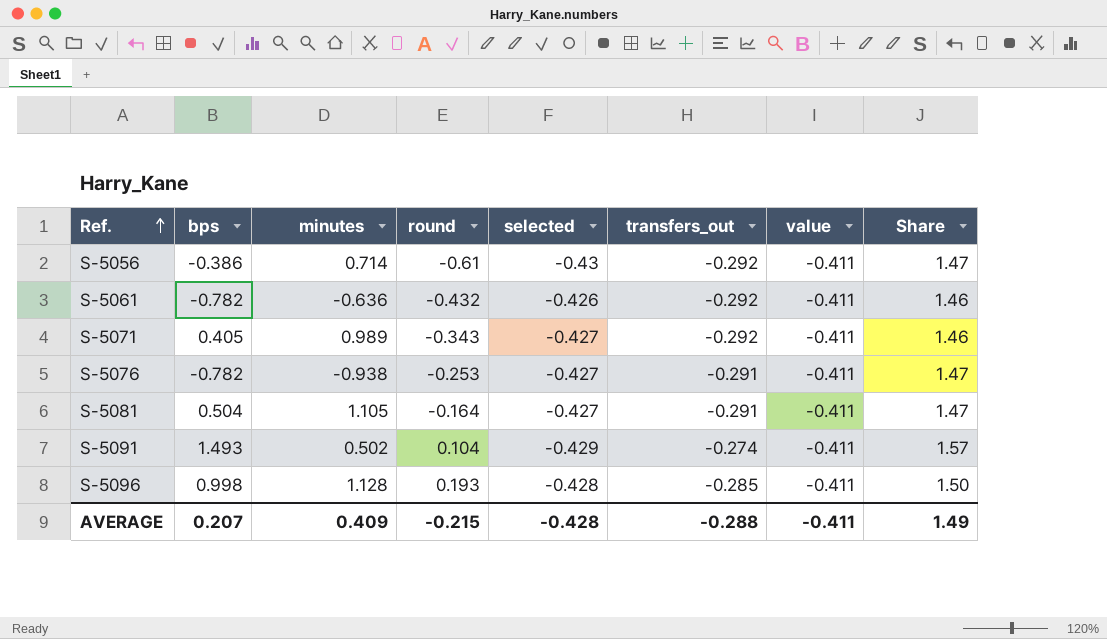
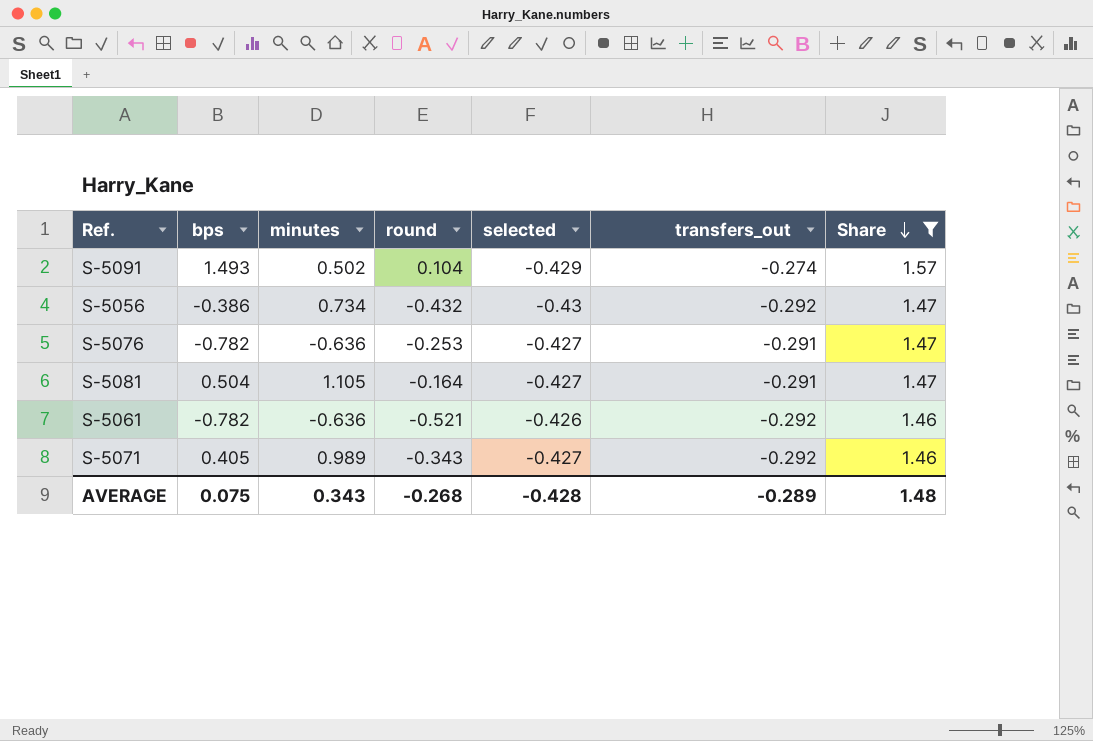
filter: none -> Share != 1.50
row order: Ref. ascending -> Share descending
column value | position: 7 -> none
S-5056 | minutes: 0.714 -> 0.734
S-5056 | round: -0.61 -> -0.432
S-5076 | minutes: -0.938 -> -0.636
S-5061 | round: -0.432 -> -0.521
AVERAGE | bps: 0.207 -> 0.075
AVERAGE | minutes: 0.409 -> 0.343
AVERAGE | round: -0.215 -> -0.268
AVERAGE | transfers_out: -0.288 -> -0.289
AVERAGE | Share: 1.49 -> 1.48

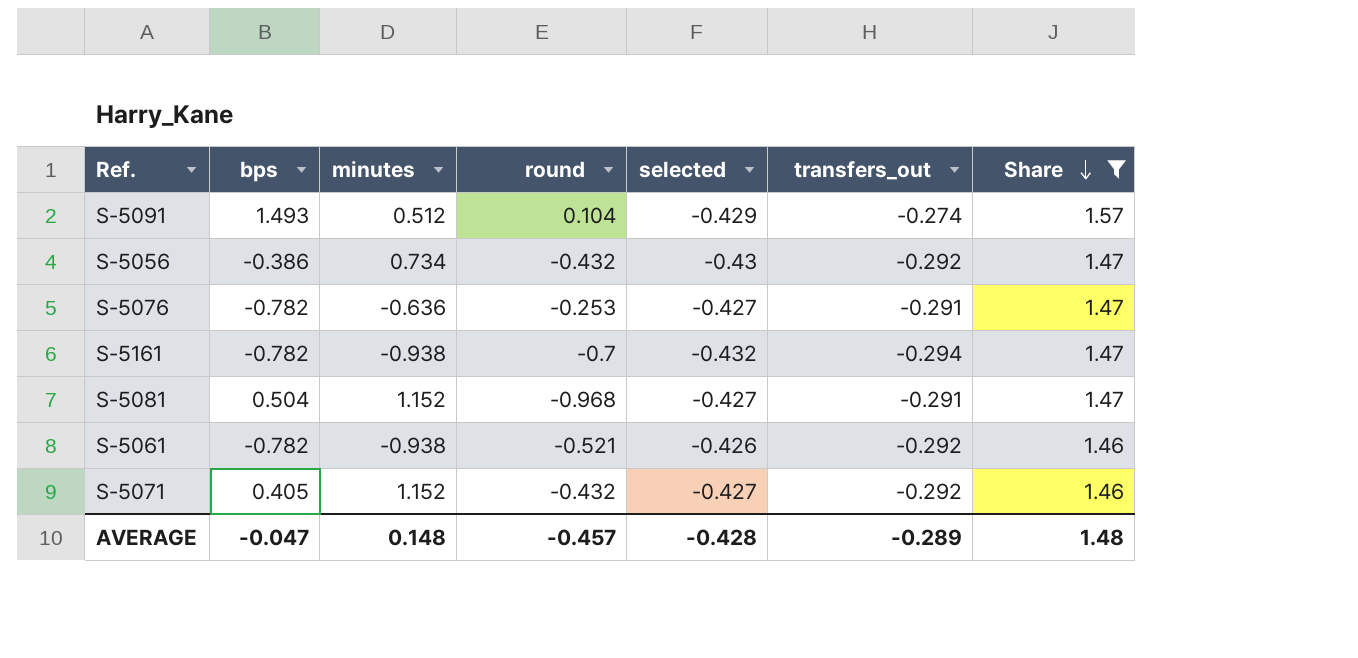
S-5091 | minutes: 0.502 -> 0.512
row S-5161: none -> -0.782 | -0.938 | -0.7 | -0.432 | -0.294 | 1.47
S-5081 | minutes: 1.105 -> 1.152
S-5081 | round: -0.164 -> -0.968
S-5061 | minutes: -0.636 -> -0.938
S-5071 | minutes: 0.989 -> 1.152
S-5071 | round: -0.343 -> -0.432
AVERAGE | bps: 0.075 -> -0.047
AVERAGE | minutes: 0.343 -> 0.148
AVERAGE | round: -0.268 -> -0.457

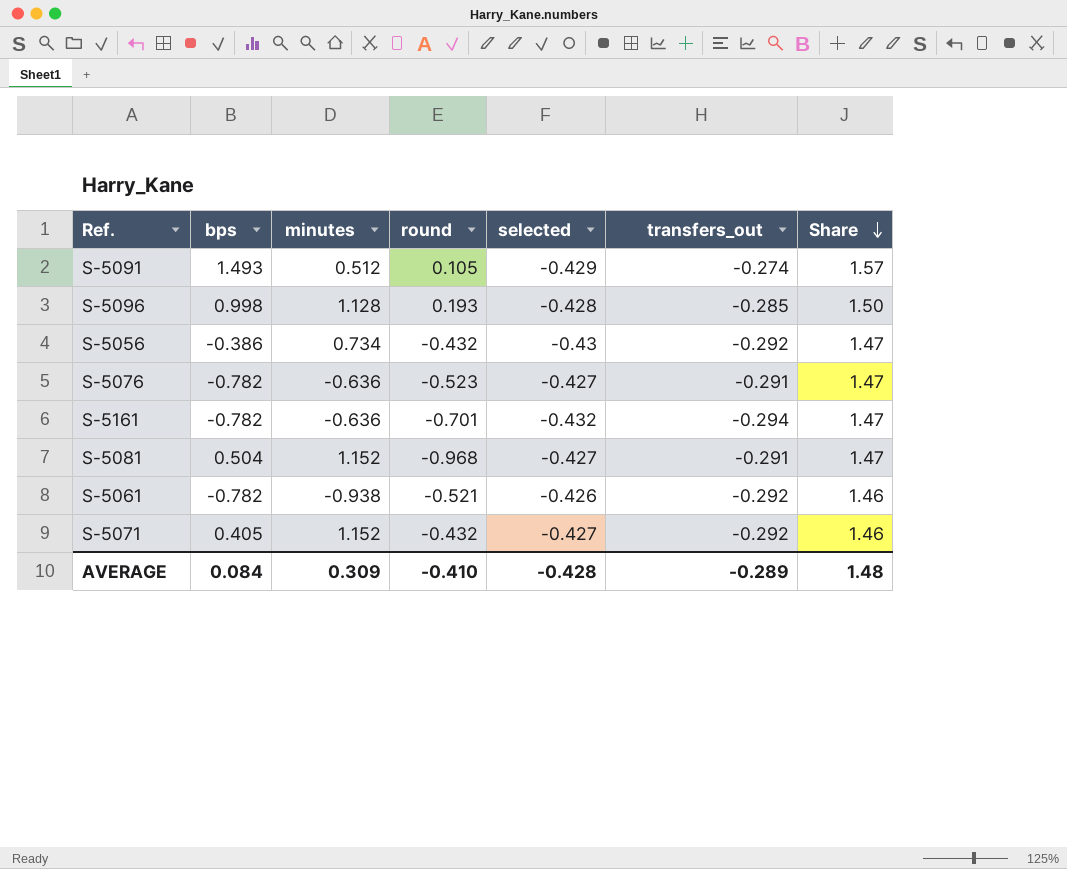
filter: Share != 1.50 -> none
S-5091 | round: 0.104 -> 0.105
S-5076 | round: -0.253 -> -0.523
S-5161 | minutes: -0.938 -> -0.636
S-5161 | round: -0.7 -> -0.701
AVERAGE | bps: -0.047 -> 0.084
AVERAGE | minutes: 0.148 -> 0.309
AVERAGE | round: -0.457 -> -0.410

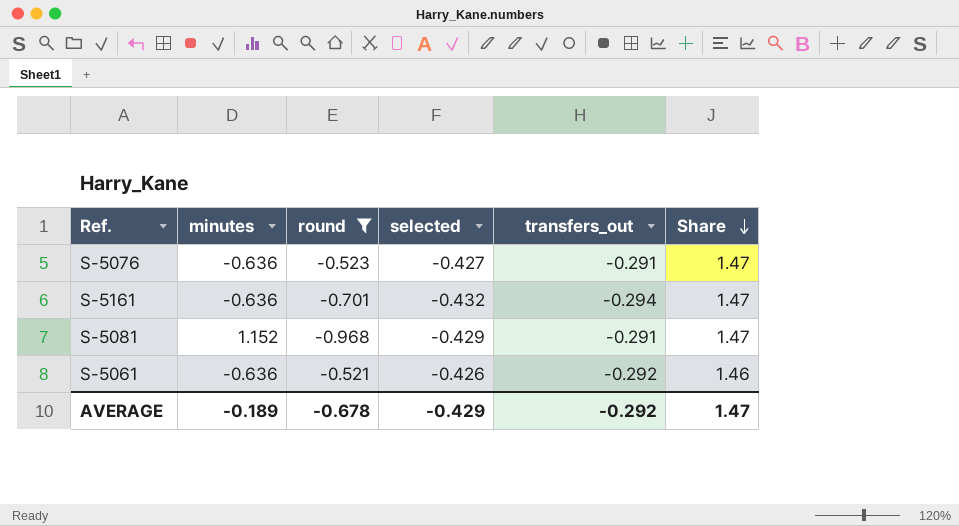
filter: none -> round <= -0.521
column bps | position: 2 -> none
S-5081 | selected: -0.427 -> -0.429
S-5061 | minutes: -0.938 -> -0.636
AVERAGE | minutes: 0.309 -> -0.189
AVERAGE | round: -0.410 -> -0.678
AVERAGE | selected: -0.428 -> -0.429
AVERAGE | transfers_out: -0.289 -> -0.292
AVERAGE | Share: 1.48 -> 1.47

